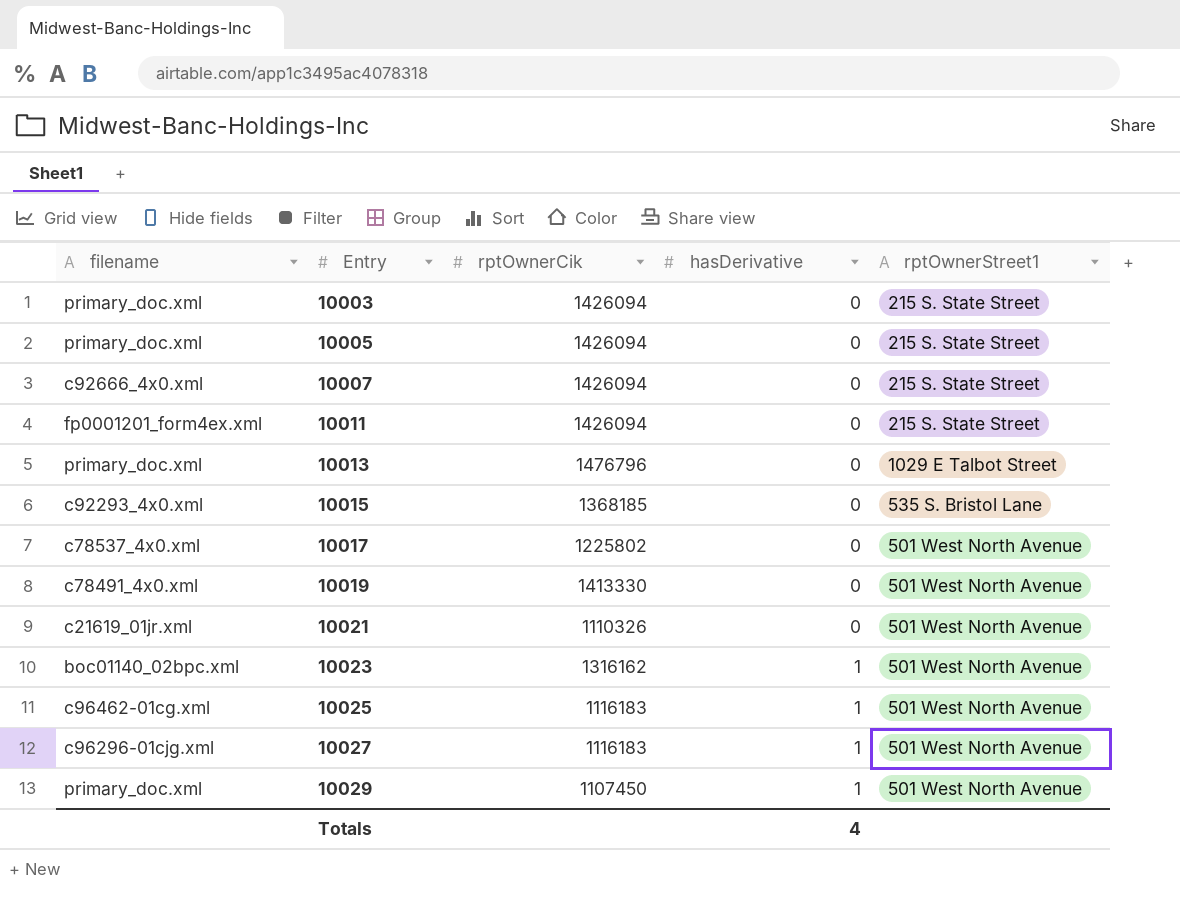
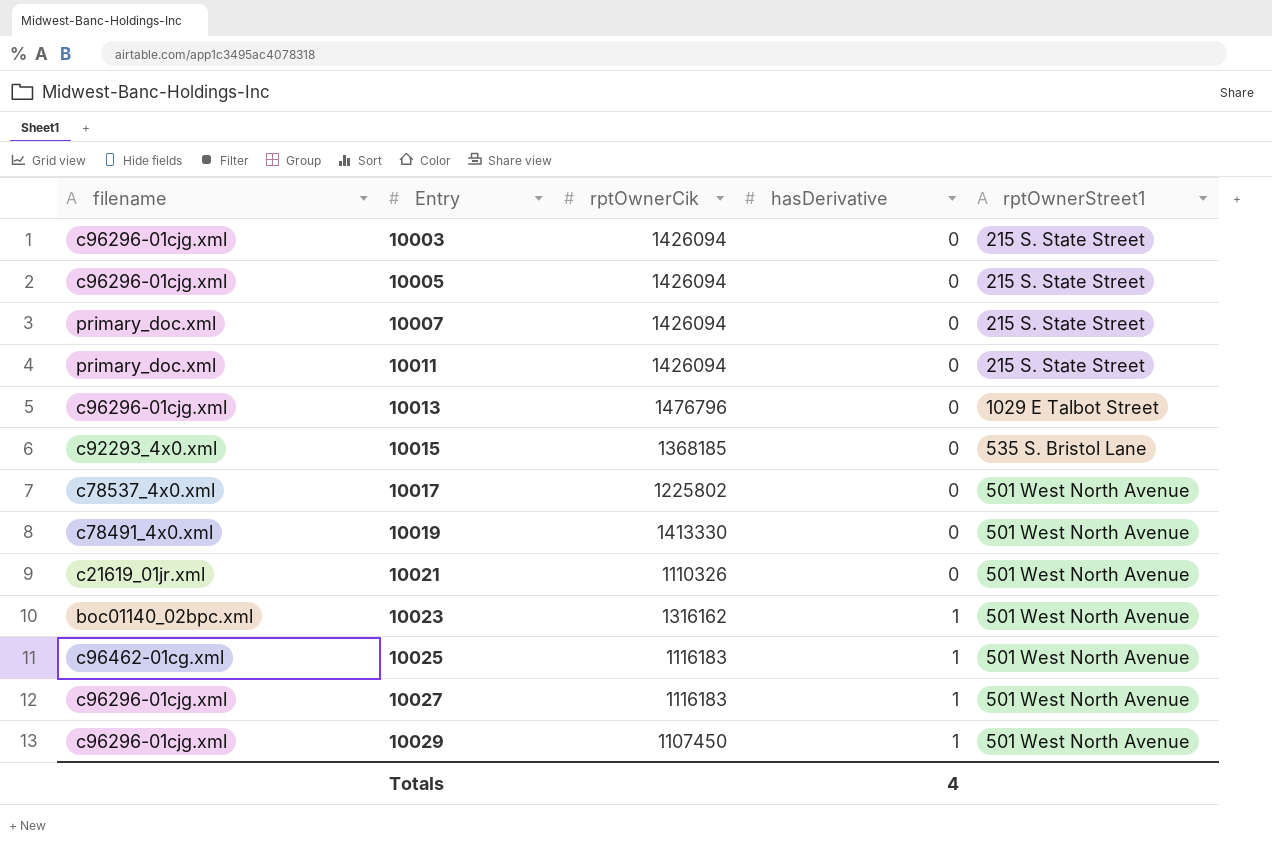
10003 | filename: primary_doc.xml -> c96296-01cjg.xml
10005 | filename: primary_doc.xml -> c96296-01cjg.xml
10007 | filename: c92666_4x0.xml -> primary_doc.xml
10011 | filename: fp0001201_form4ex.xml -> primary_doc.xml
10013 | filename: primary_doc.xml -> c96296-01cjg.xml
10029 | filename: primary_doc.xml -> c96296-01cjg.xml

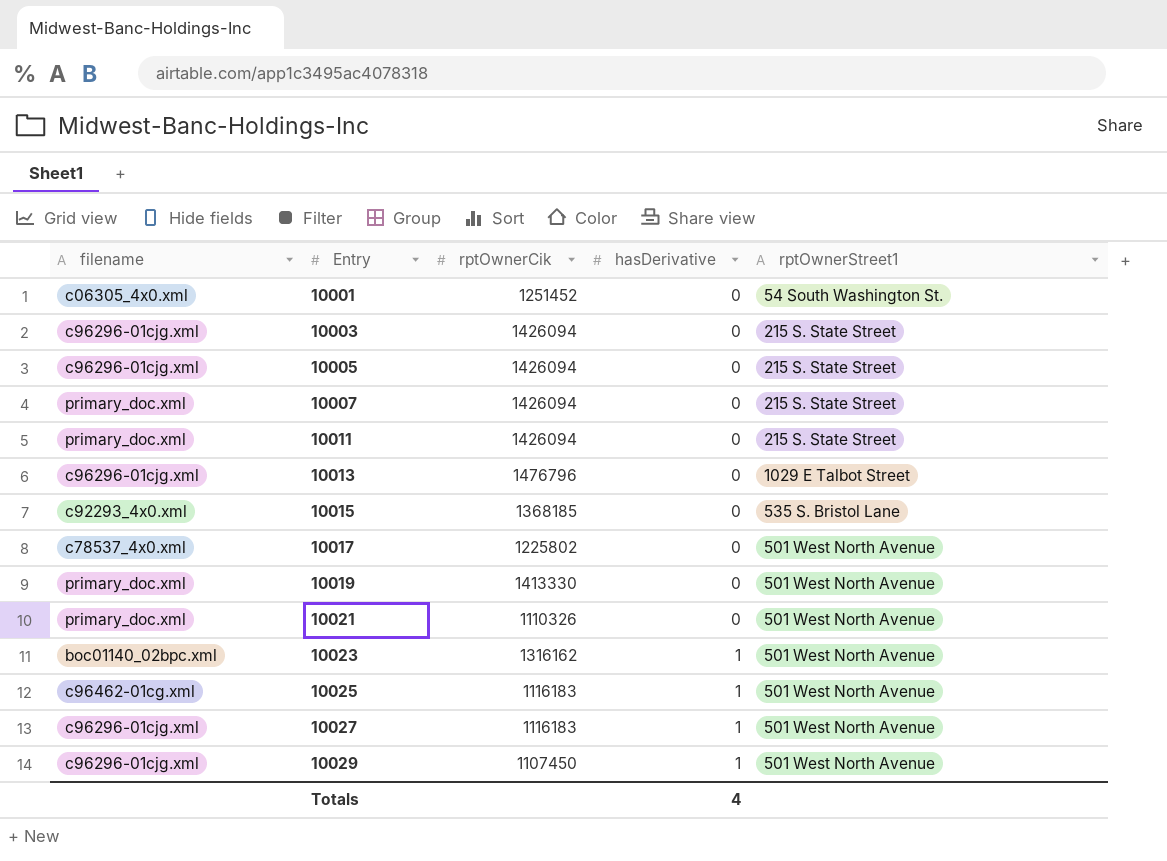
row 10001: none -> c06305_4x0.xml | 1251452 | 0 | 54 South Washington St.
10019 | filename: c78491_4x0.xml -> primary_doc.xml
10021 | filename: c21619_01jr.xml -> primary_doc.xml

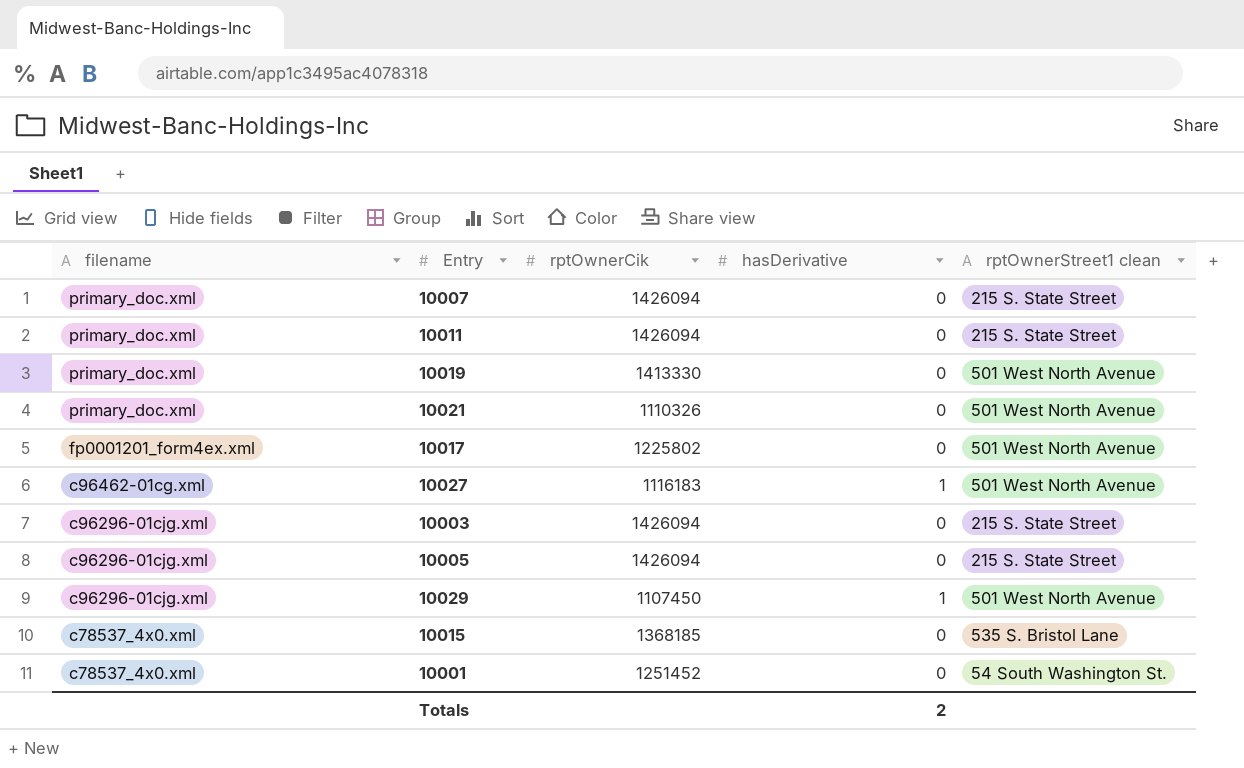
row order: Entry ascending -> filename descending
column name: rptOwnerStreet1 -> rptOwnerStreet1 clean
row 10013: c96296-01cjg.xml | 1476796 | 0 | 1029 E Talbot Street -> none
row 10023: boc01140_02bpc.xml | 1316162 | 1 | 501 West North Avenue -> none
row 10025: c96462-01cg.xml | 1116183 | 1 | 501 West North Avenue -> none
10017 | filename: c78537_4x0.xml -> fp0001201_form4ex.xml
10027 | filename: c96296-01cjg.xml -> c96462-01cg.xml
10015 | filename: c92293_4x0.xml -> c78537_4x0.xml
10001 | filename: c06305_4x0.xml -> c78537_4x0.xml
Totals | hasDerivative: 4 -> 2

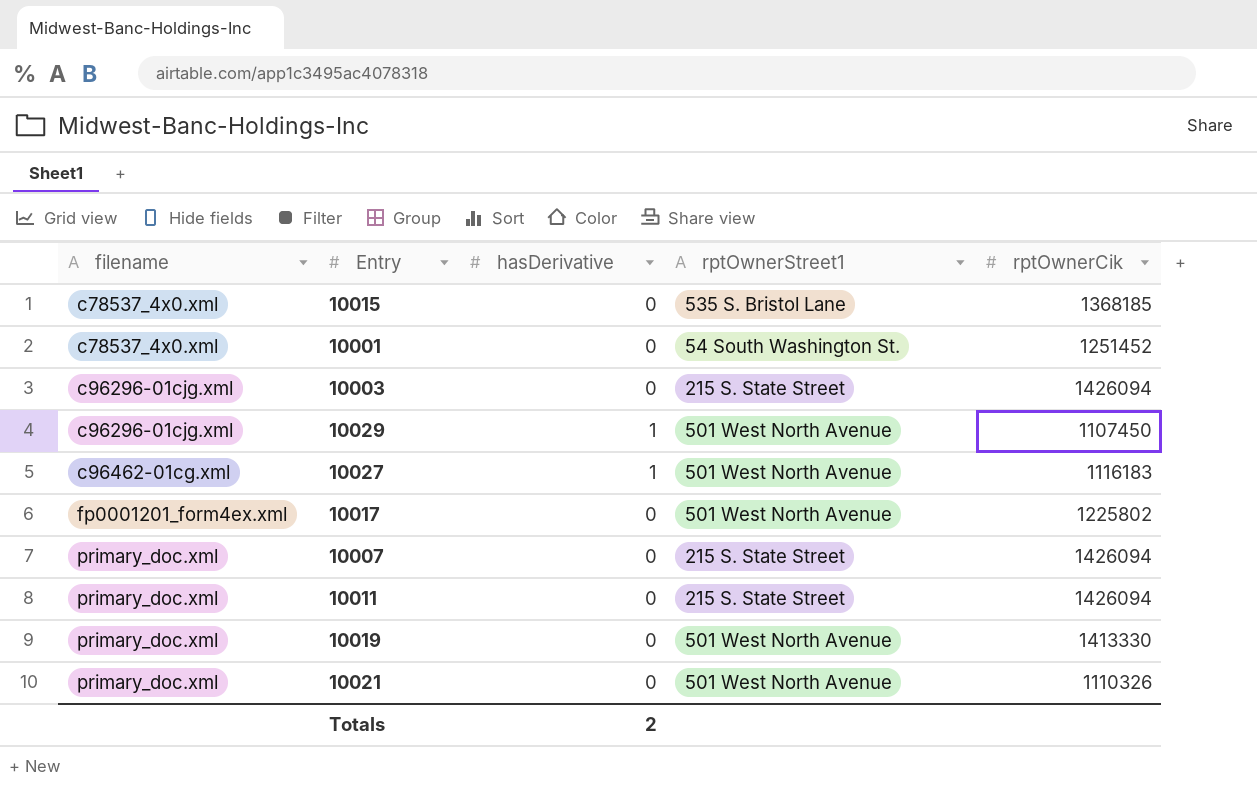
row order: filename descending -> filename ascending
column name: rptOwnerStreet1 clean -> rptOwnerStreet1
column rptOwnerCik | position: 3 -> 5
row 10005: c96296-01cjg.xml | 1426094 | 0 | 215 S. State Street -> none

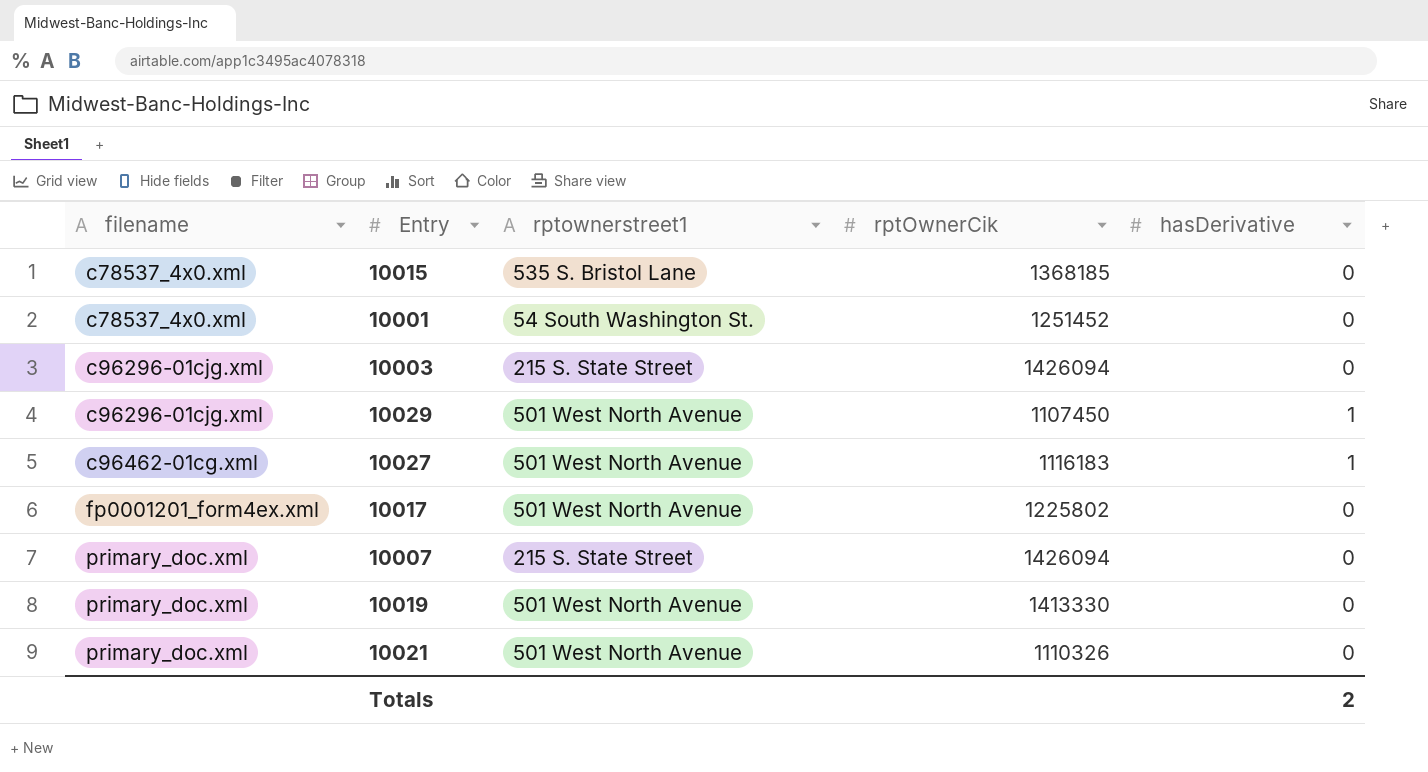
column name: rptOwnerStreet1 -> rptownerstreet1
column hasDerivative | position: 3 -> 5
row 10011: primary_doc.xml | 0 | 215 S. State Street | 1426094 -> none

